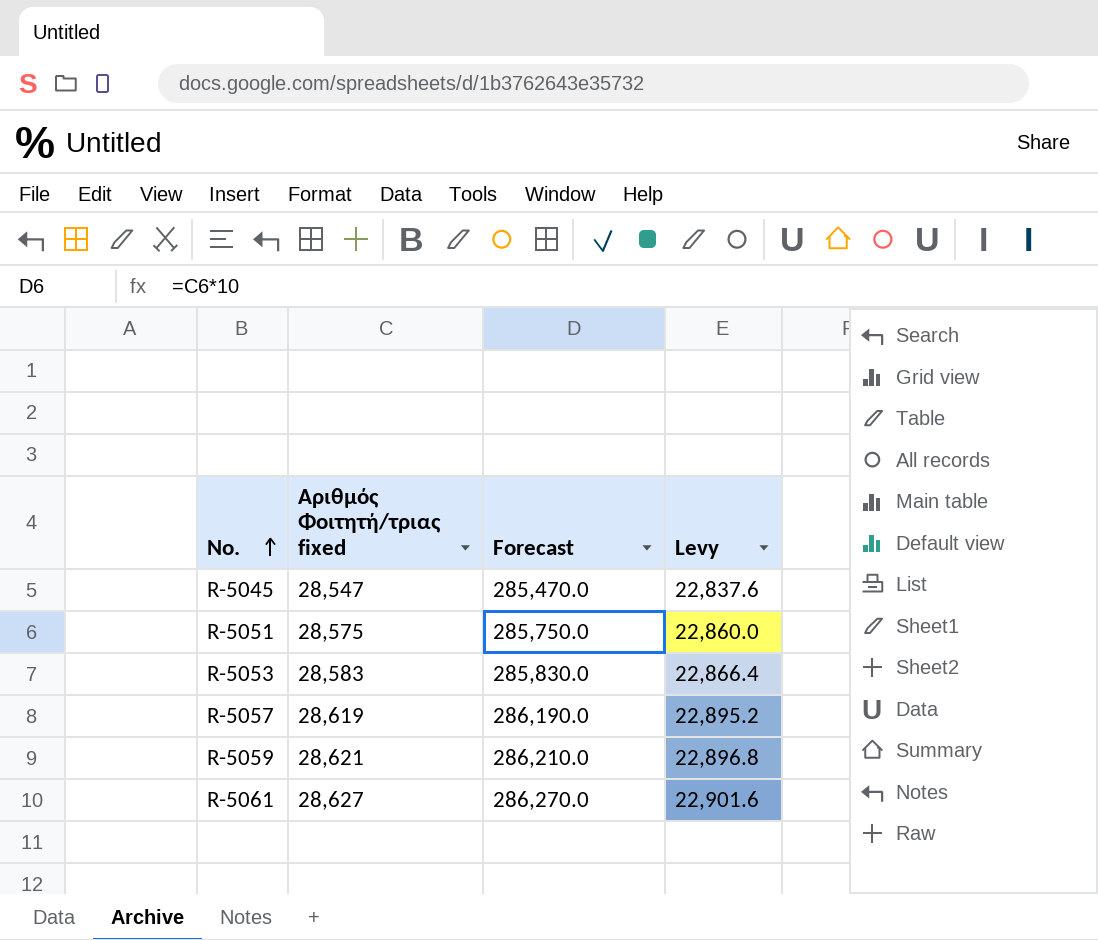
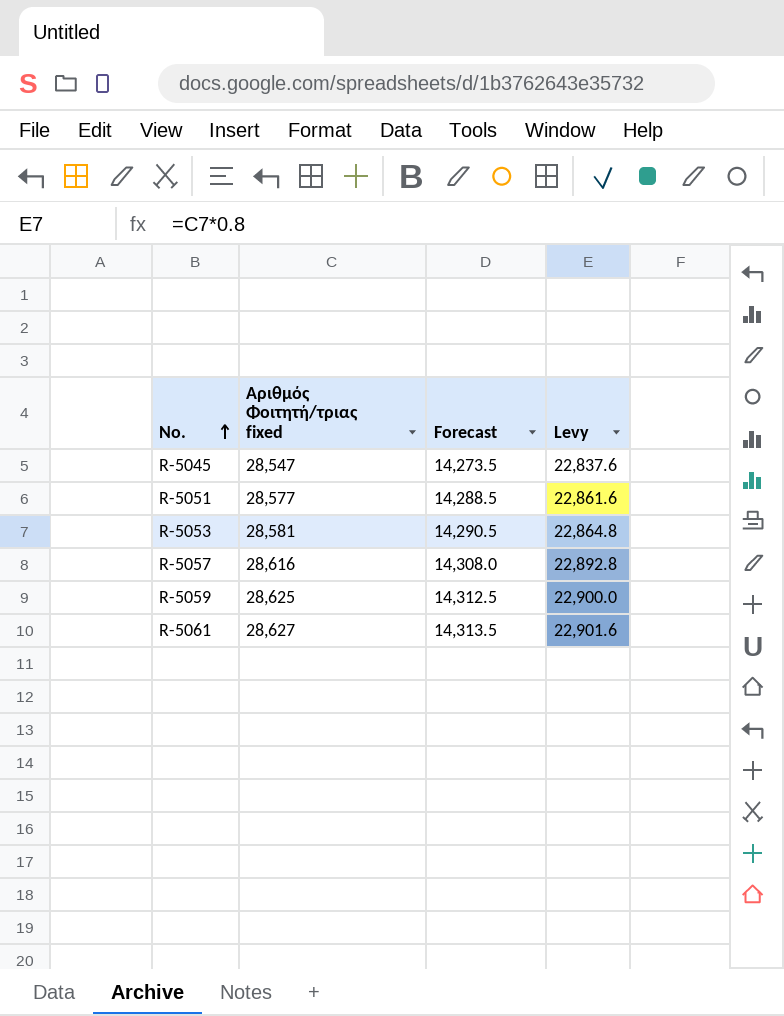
column Forecast | formula: [Αριθμός Φοιτητή/τριας fixed] * 10 -> [Αριθμός Φοιτητή/τριας fixed] * 0.5
R-5051 | Αριθμός Φοιτητή/τριας fixed: 28,575 -> 28,577
R-5051 | Levy: 22,860.0 -> 22,861.6
R-5053 | Αριθμός Φοιτητή/τριας fixed: 28,583 -> 28,581
R-5053 | Levy: 22,866.4 -> 22,864.8
R-5057 | Αριθμός Φοιτητή/τριας fixed: 28,619 -> 28,616
R-5057 | Levy: 22,895.2 -> 22,892.8
R-5059 | Αριθμός Φοιτητή/τριας fixed: 28,621 -> 28,625
R-5059 | Levy: 22,896.8 -> 22,900.0

